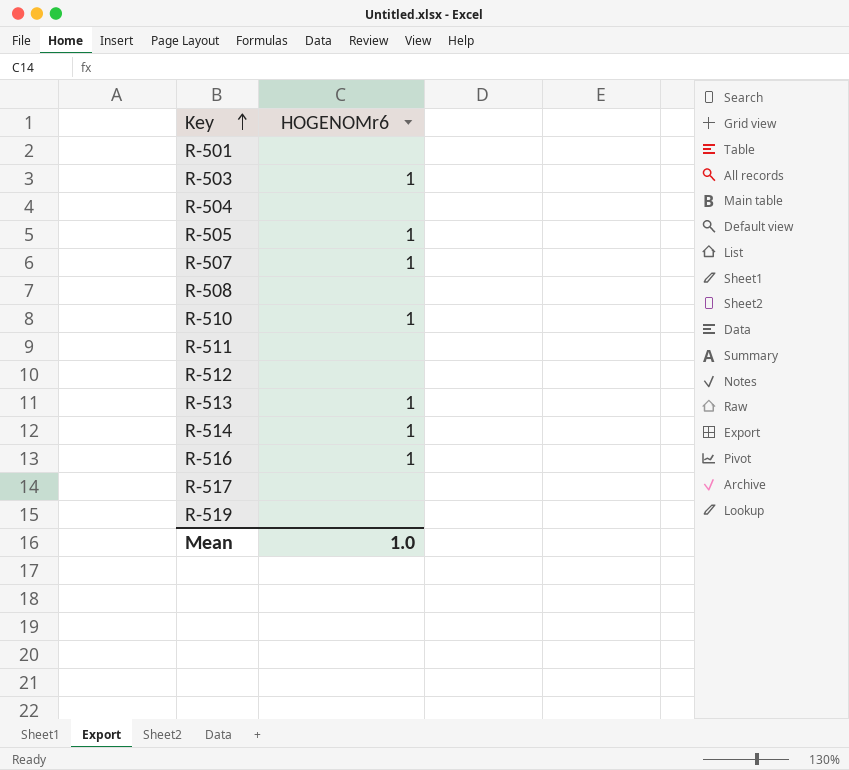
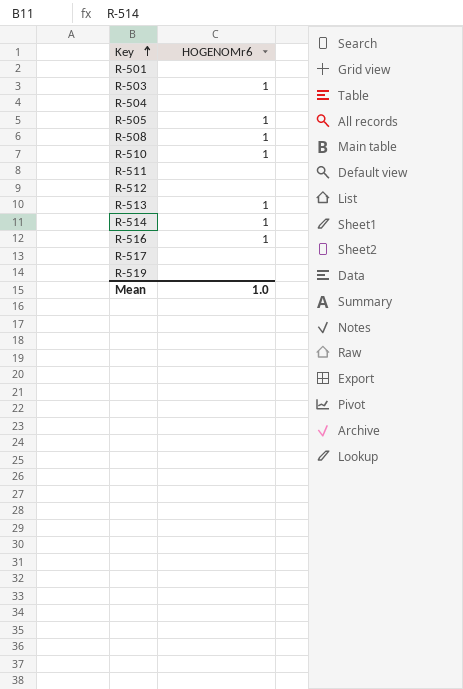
row R-507: 1 -> none
R-508 | HOGENOMr6: none -> 1

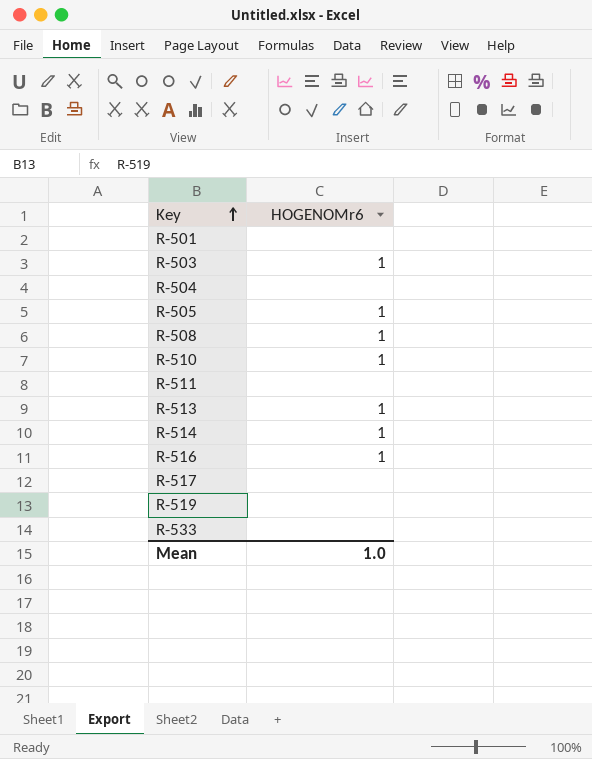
row R-512: none -> none
row R-533: none -> none

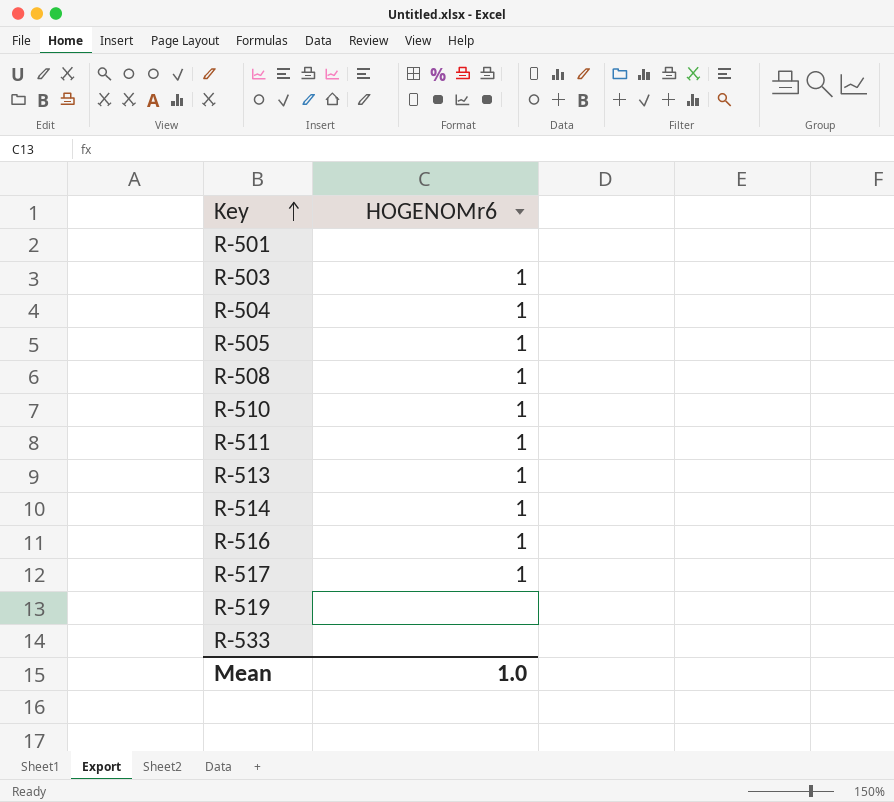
R-504 | HOGENOMr6: none -> 1
R-511 | HOGENOMr6: none -> 1
R-517 | HOGENOMr6: none -> 1

